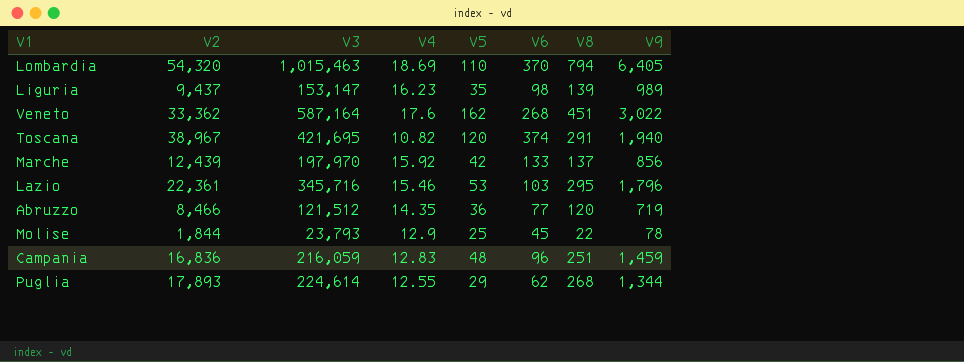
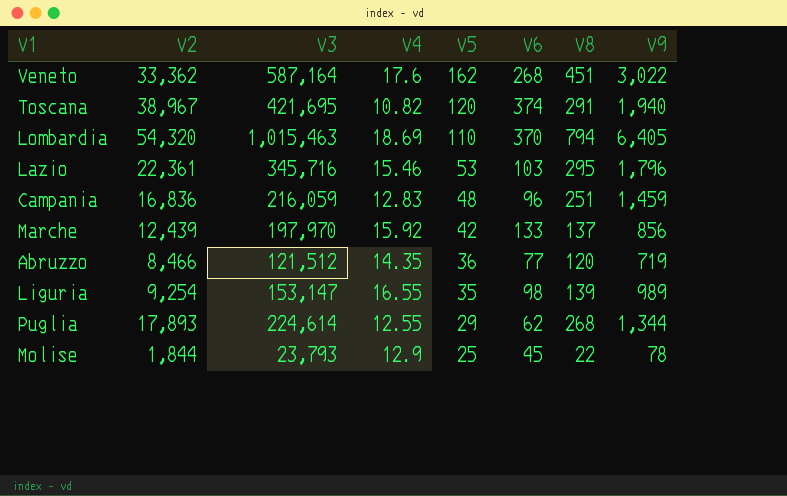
row order: none -> V5 descending
Liguria | V2: 9,437 -> 9,254
Liguria | V4: 16.23 -> 16.55

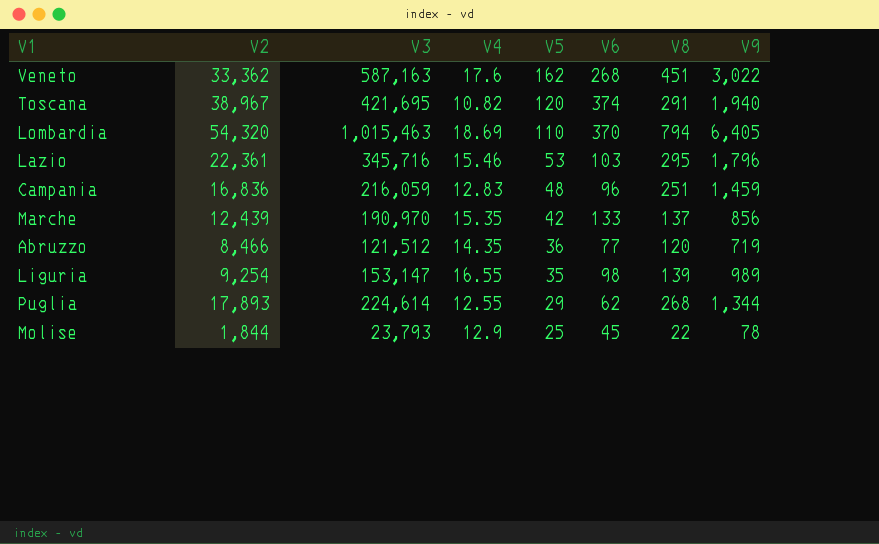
Veneto | V3: 587,164 -> 587,163
Marche | V3: 197,970 -> 190,970
Marche | V4: 15.92 -> 15.35

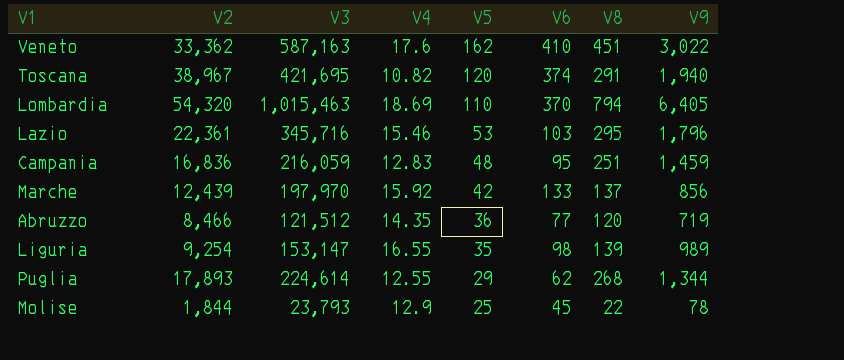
Veneto | V6: 268 -> 410
Campania | V6: 96 -> 95
Marche | V3: 190,970 -> 197,970
Marche | V4: 15.35 -> 15.92

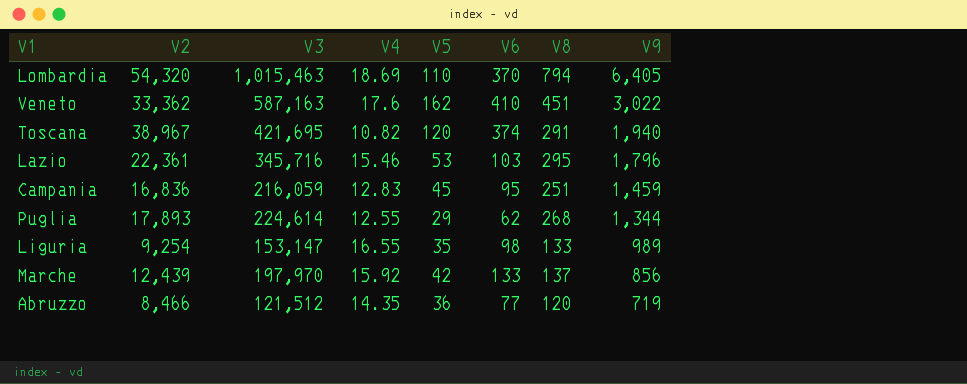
row order: V5 descending -> V9 descending
row Molise: 1,844 | 23,793 | 12.9 | 25 | 45 | 22 | 78 -> none
Campania | V5: 48 -> 45
Liguria | V8: 139 -> 133

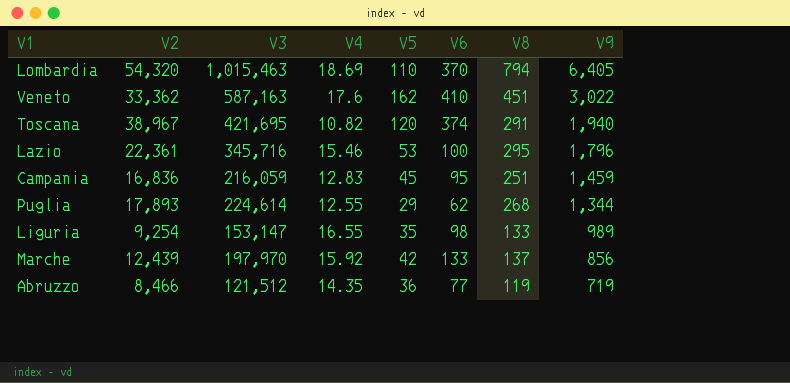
Lazio | V6: 103 -> 100
Abruzzo | V8: 120 -> 119

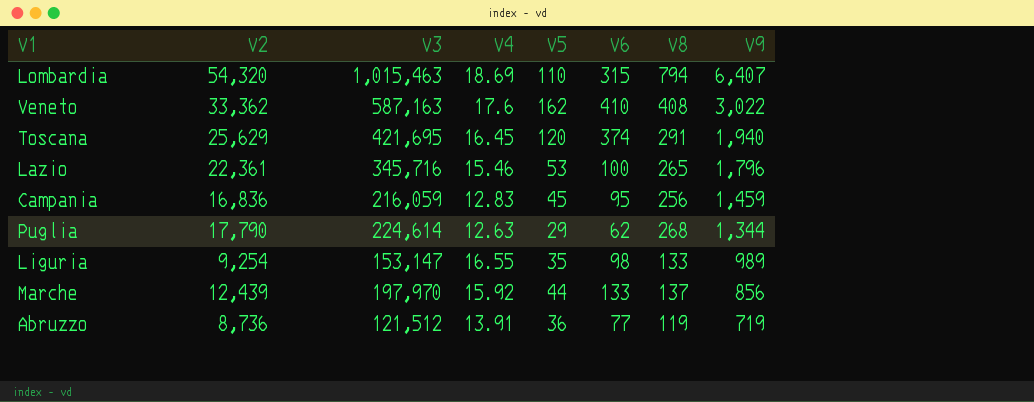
Lombardia | V6: 370 -> 315
Lombardia | V9: 6,405 -> 6,407
Veneto | V8: 451 -> 408
Toscana | V2: 38,967 -> 25,629
Toscana | V4: 10.82 -> 16.45
Lazio | V8: 295 -> 265
Campania | V8: 251 -> 256
Puglia | V2: 17,893 -> 17,790
Puglia | V4: 12.55 -> 12.63
Marche | V5: 42 -> 44
Abruzzo | V2: 8,466 -> 8,736
Abruzzo | V4: 14.35 -> 13.91

